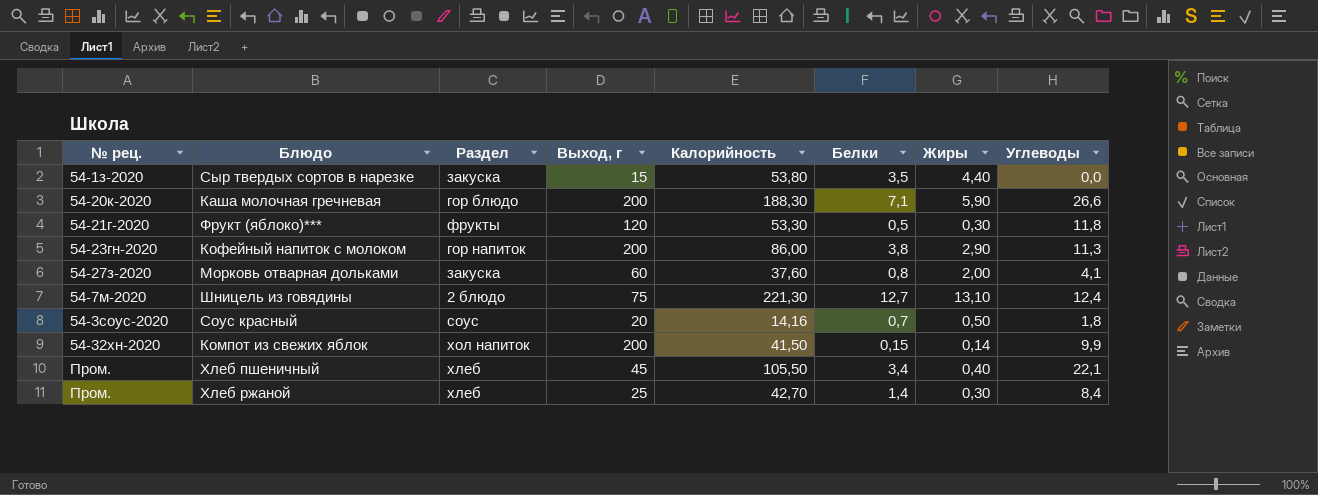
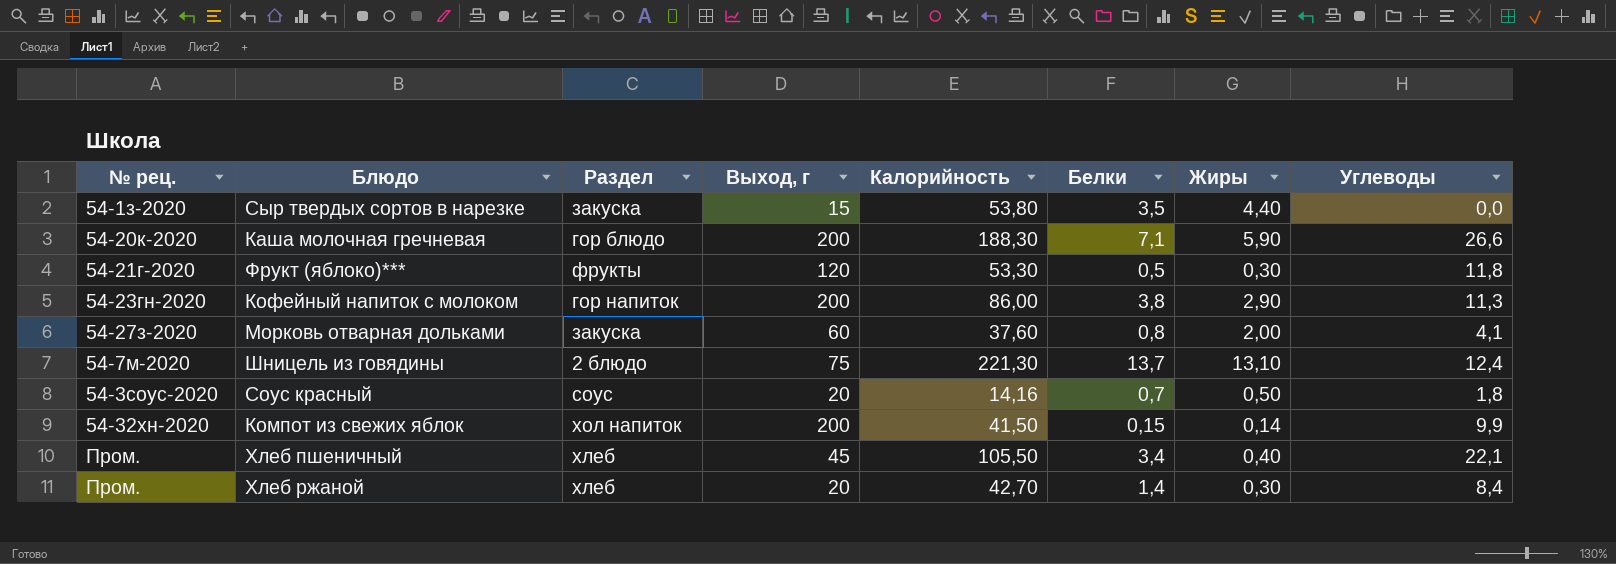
Шницель из говядины | Белки: 12,7 -> 13,7
Хлеб ржаной | Выход, г: 25 -> 20

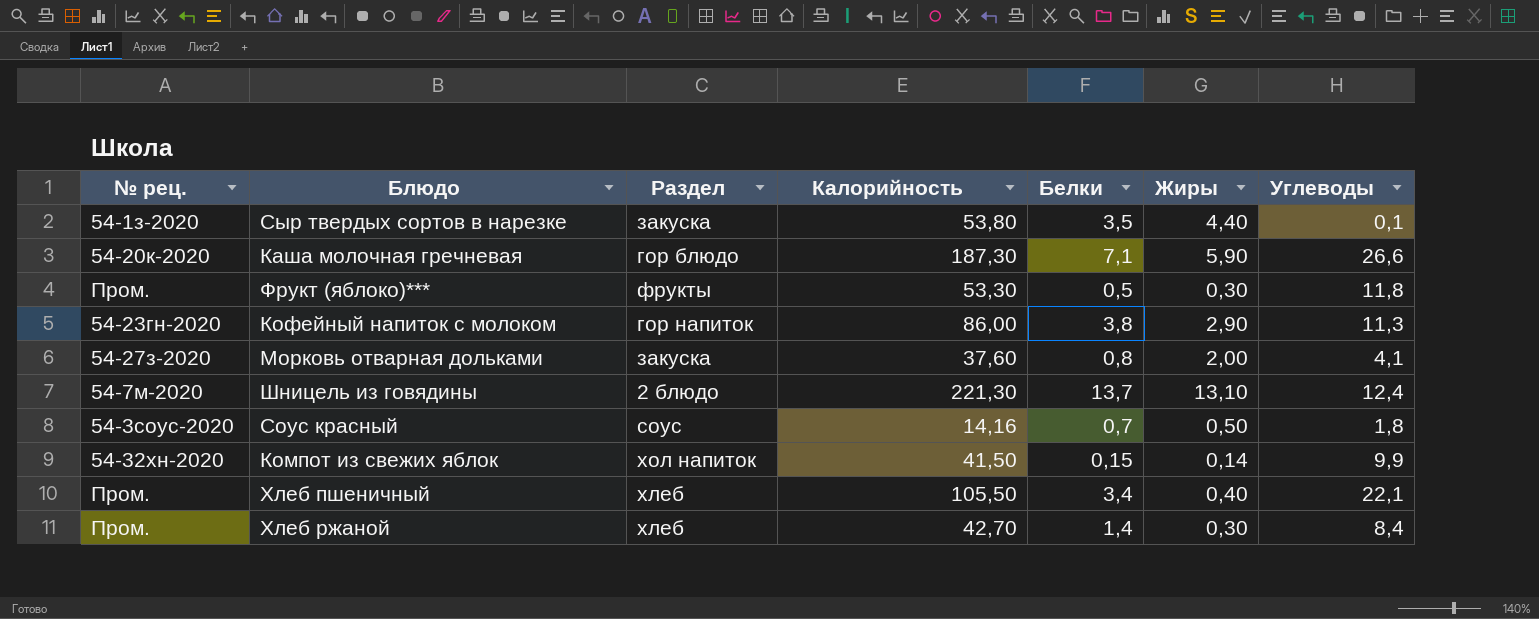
column Выход, г | position: 4 -> none
Сыр твердых сортов в нарезке | Углеводы: 0,0 -> 0,1
Каша молочная гречневая | Калорийность: 188,30 -> 187,30
Фрукт (яблоко)*** | № рец.: 54-21г-2020 -> Пром.

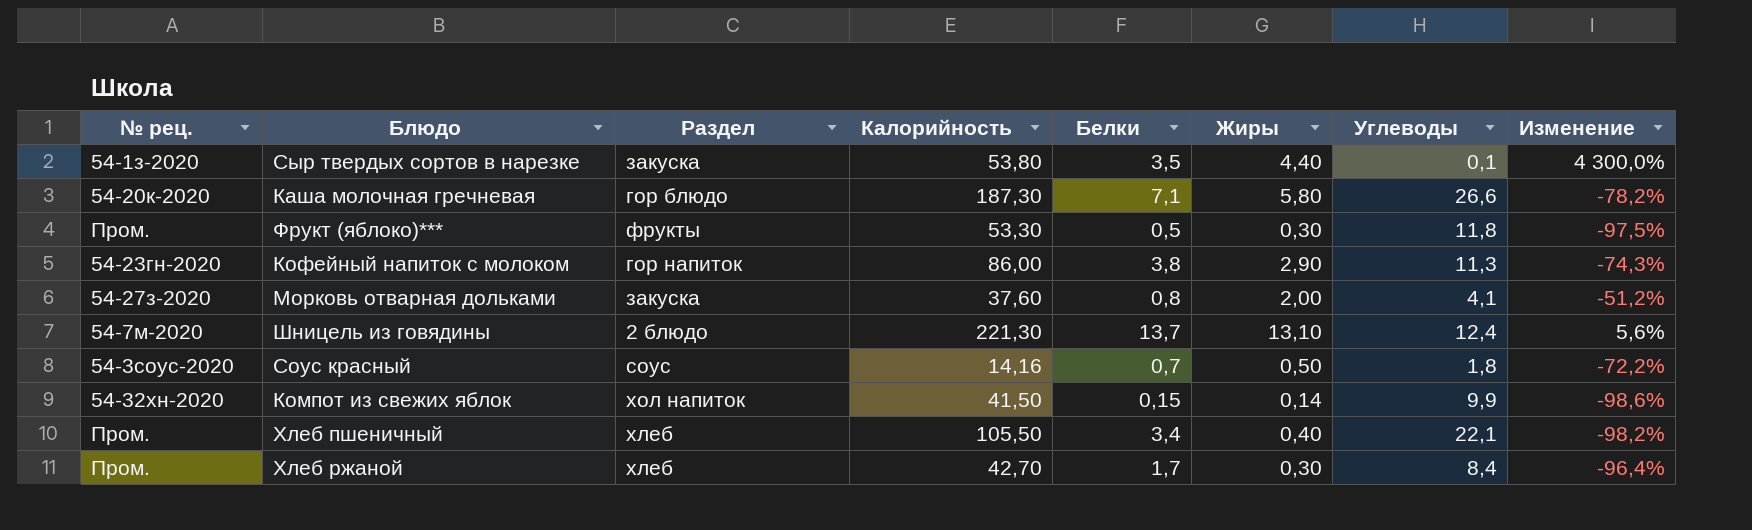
column Изменение | formula: none -> ([Жиры] - [Углеводы]) / [Углеводы]
Каша молочная гречневая | Жиры: 5,90 -> 5,80
Хлеб ржаной | Белки: 1,4 -> 1,7

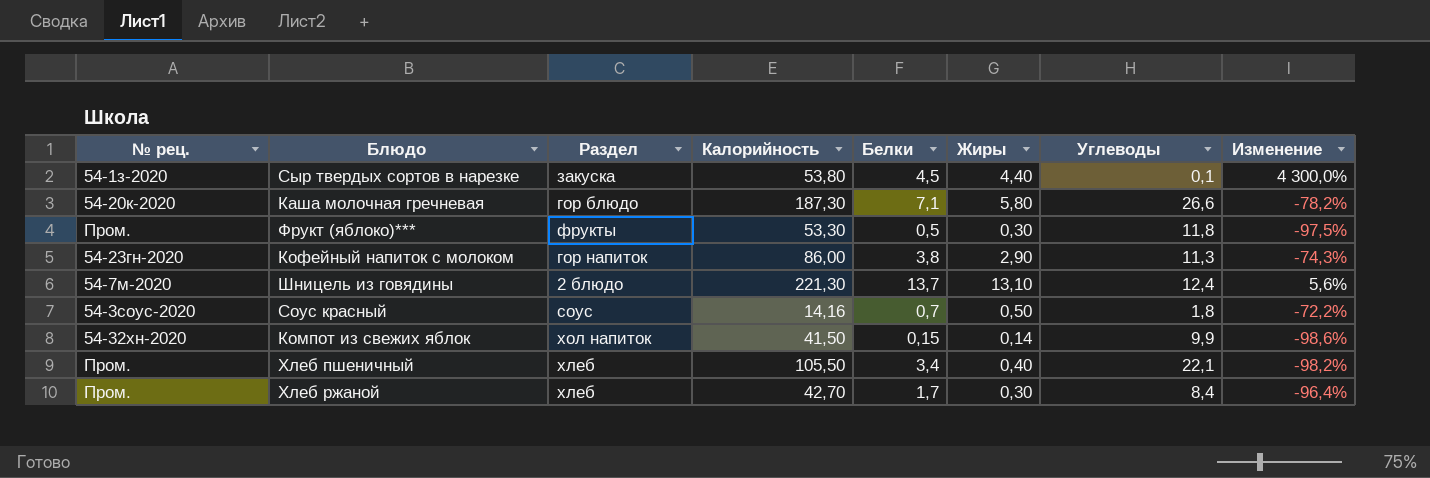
row Морковь отварная дольками: 54-27з-2020 | закуска | 37,60 | 0,8 | 2,00 | 4,1 | -51,2% -> none
Сыр твердых сортов в нарезке | Белки: 3,5 -> 4,5

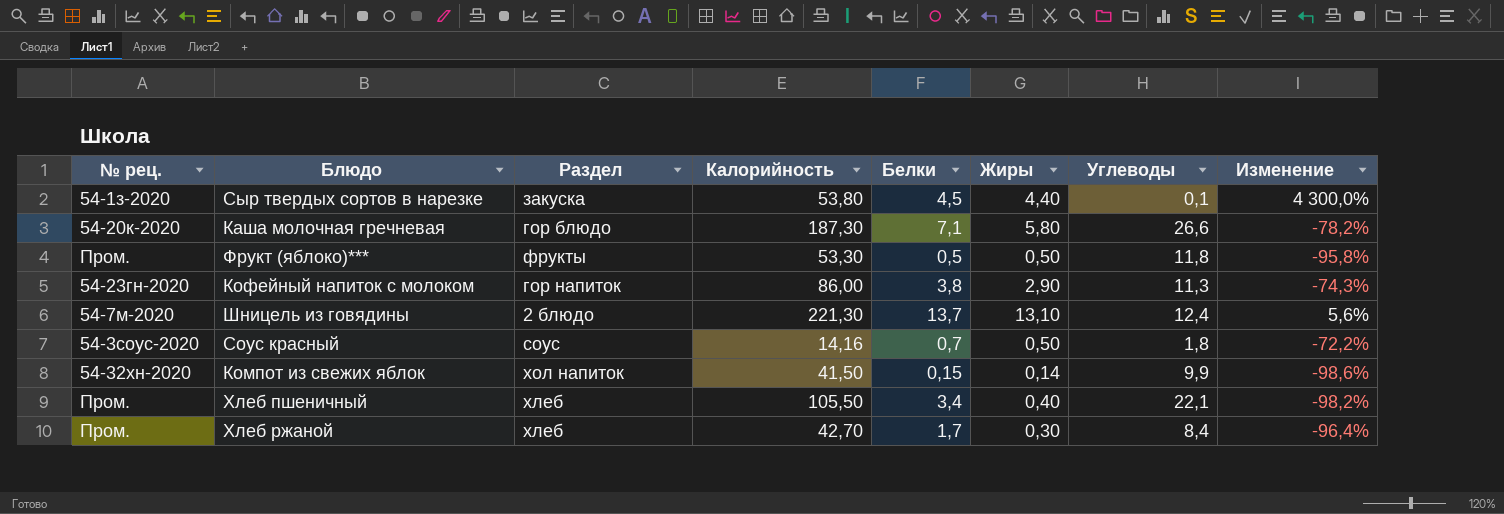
Фрукт (яблоко)*** | Жиры: 0,30 -> 0,50
Фрукт (яблоко)*** | Изменение: -97,5% -> -95,8%

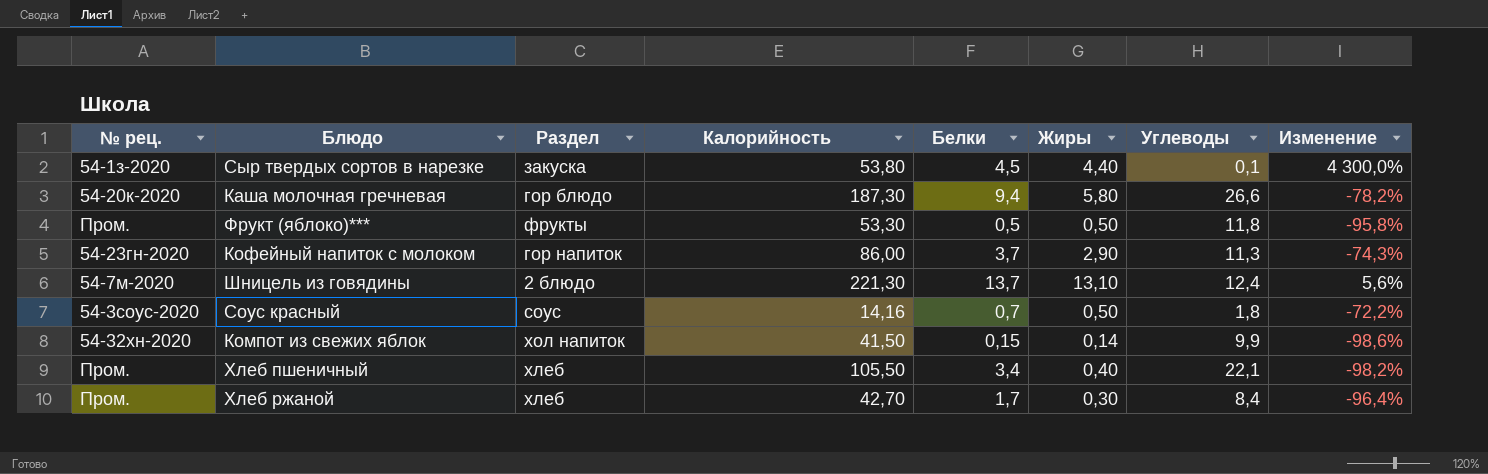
Каша молочная гречневая | Белки: 7,1 -> 9,4
Кофейный напиток с молоком | Белки: 3,8 -> 3,7

